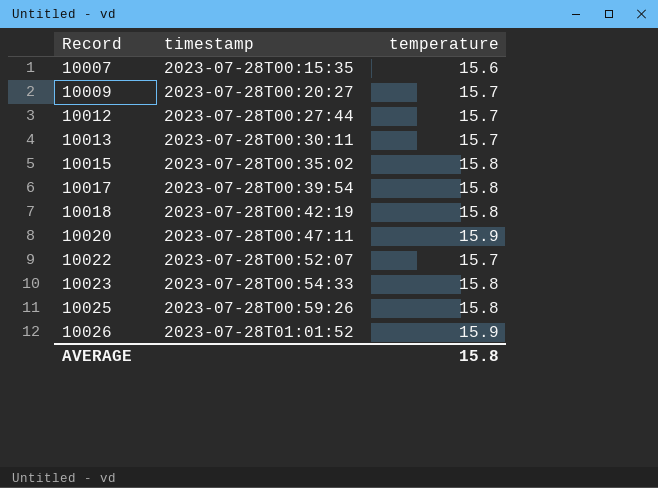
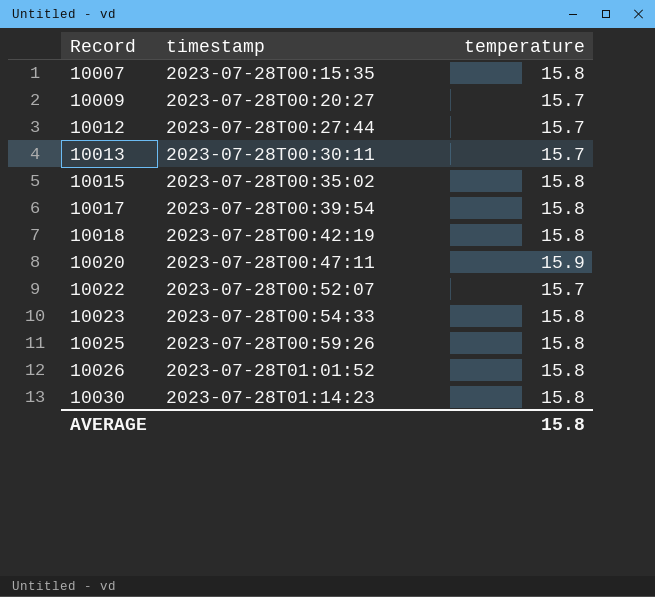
10007 | temperature: 15.6 -> 15.8
10026 | temperature: 15.9 -> 15.8
row 10030: none -> 2023-07-28T01:14:23 | 15.8

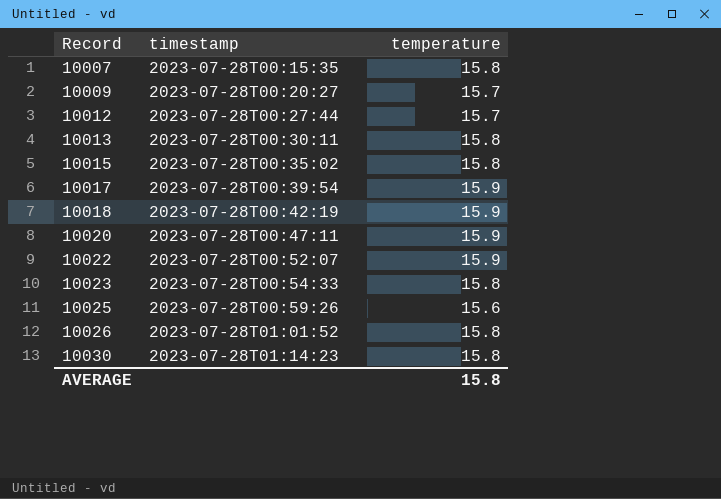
10013 | temperature: 15.7 -> 15.8
10017 | temperature: 15.8 -> 15.9
10018 | temperature: 15.8 -> 15.9
10022 | temperature: 15.7 -> 15.9
10025 | temperature: 15.8 -> 15.6

